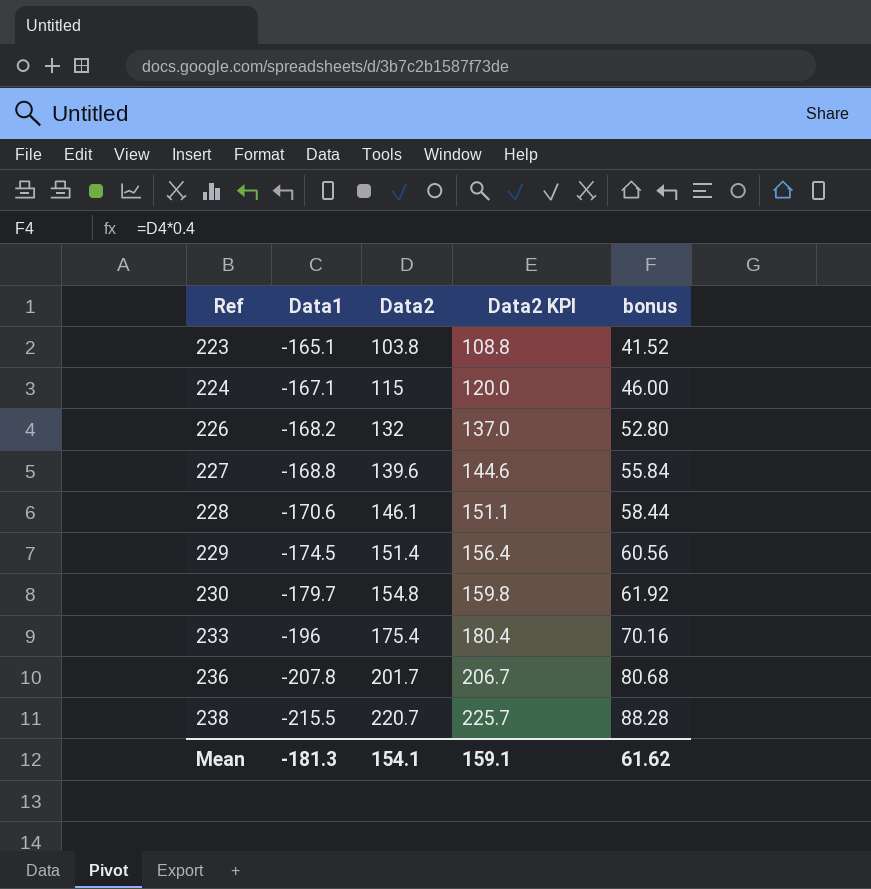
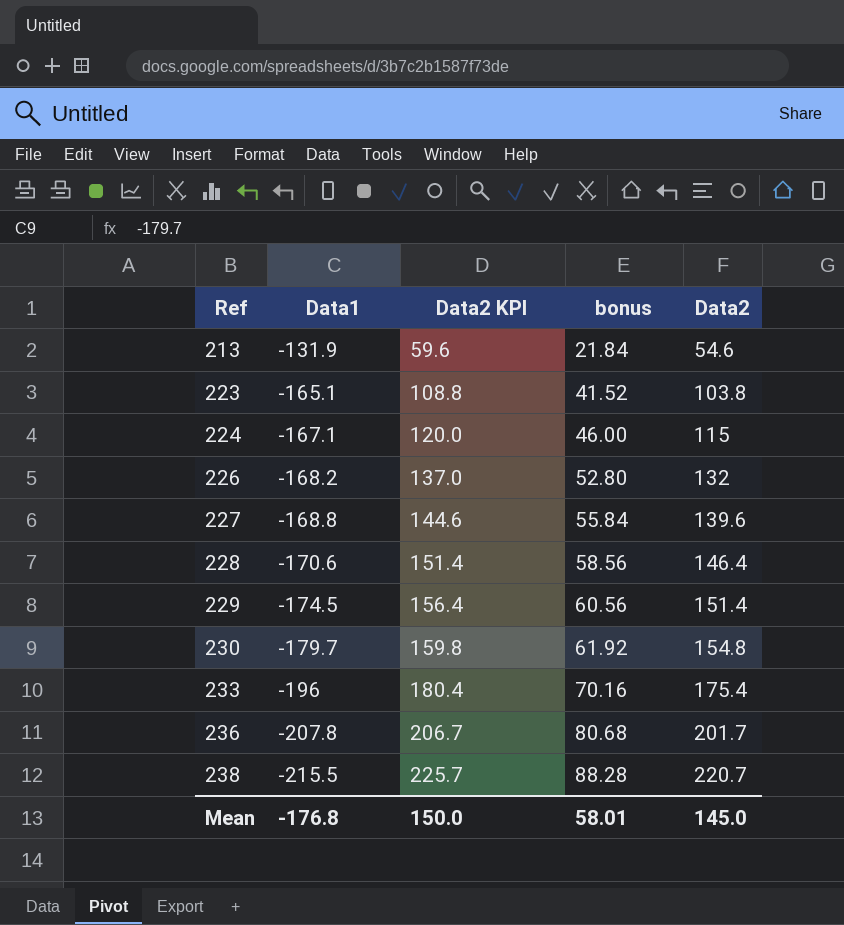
column Data2 | position: 3 -> 5
row 213: none -> -131.9 | 59.6 | 21.84 | 54.6
228 | Data2 KPI: 151.1 -> 151.4
228 | bonus: 58.44 -> 58.56
228 | Data2: 146.1 -> 146.4
Mean | Data1: -181.3 -> -176.8
Mean | Data2 KPI: 159.1 -> 150.0
Mean | bonus: 61.62 -> 58.01
Mean | Data2: 154.1 -> 145.0

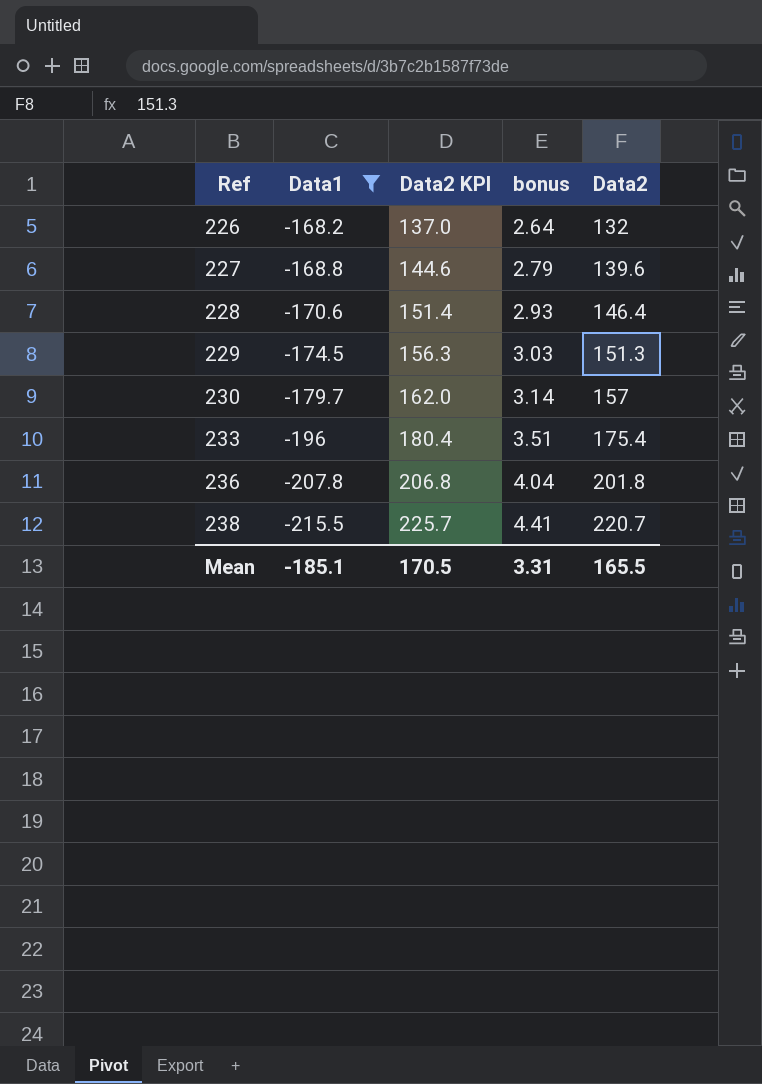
filter: none -> Data1 <= -168.2
column bonus | formula: [Data2] * 0.4 -> [Data2] * 0.02
229 | Data2 KPI: 156.4 -> 156.3
229 | Data2: 151.4 -> 151.3
230 | Data2 KPI: 159.8 -> 162.0
230 | Data2: 154.8 -> 157
236 | Data2 KPI: 206.7 -> 206.8
236 | Data2: 201.7 -> 201.8
Mean | Data1: -176.8 -> -185.1
Mean | Data2 KPI: 150.0 -> 170.5
Mean | bonus: 58.01 -> 3.31
Mean | Data2: 145.0 -> 165.5

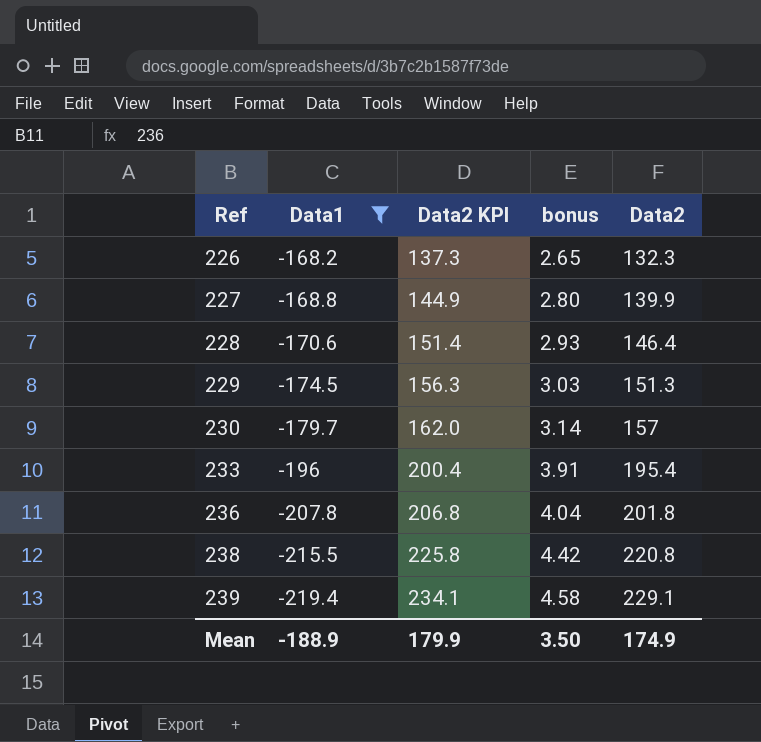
226 | Data2 KPI: 137.0 -> 137.3
226 | bonus: 2.64 -> 2.65
226 | Data2: 132 -> 132.3
227 | Data2 KPI: 144.6 -> 144.9
227 | bonus: 2.79 -> 2.80
227 | Data2: 139.6 -> 139.9
233 | Data2 KPI: 180.4 -> 200.4
233 | bonus: 3.51 -> 3.91
233 | Data2: 175.4 -> 195.4
238 | Data2 KPI: 225.7 -> 225.8
238 | bonus: 4.41 -> 4.42
238 | Data2: 220.7 -> 220.8
row 239: none -> -219.4 | 234.1 | 4.58 | 229.1
Mean | Data1: -185.1 -> -188.9
Mean | Data2 KPI: 170.5 -> 179.9
Mean | bonus: 3.31 -> 3.50
Mean | Data2: 165.5 -> 174.9

